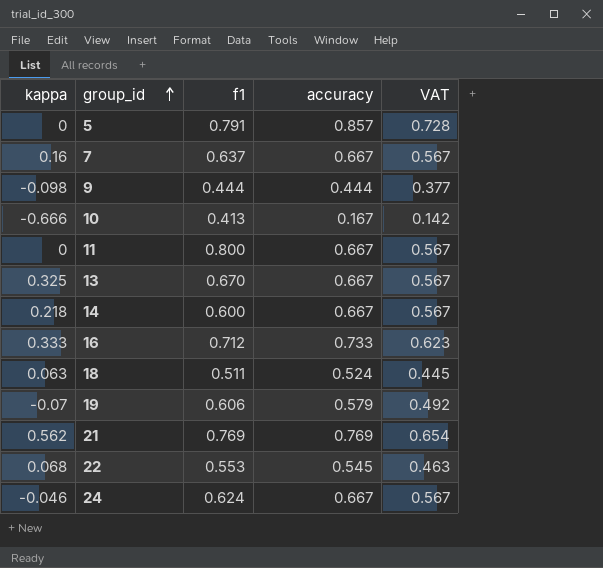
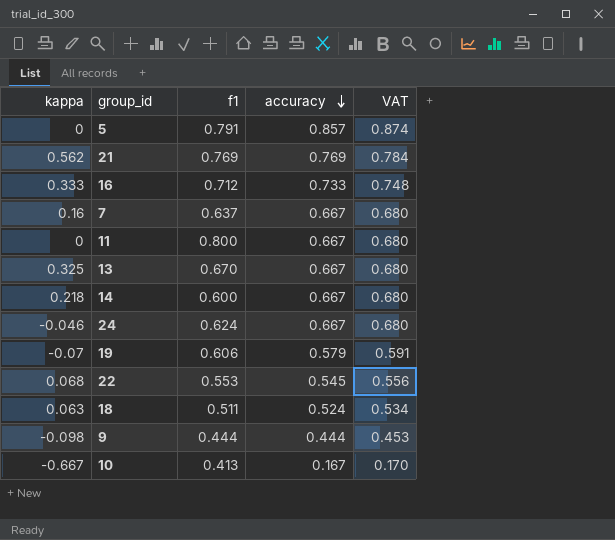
row order: group_id ascending -> accuracy descending
column VAT | formula: [accuracy] * 0.85 -> [accuracy] * 1.02
10 | kappa: -0.666 -> -0.667

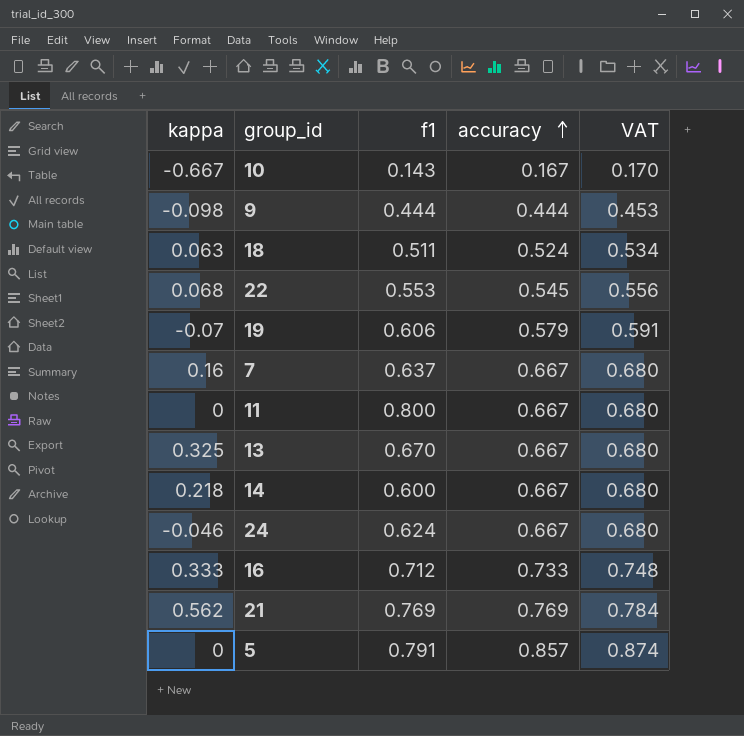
row order: accuracy descending -> accuracy ascending
10 | f1: 0.413 -> 0.143

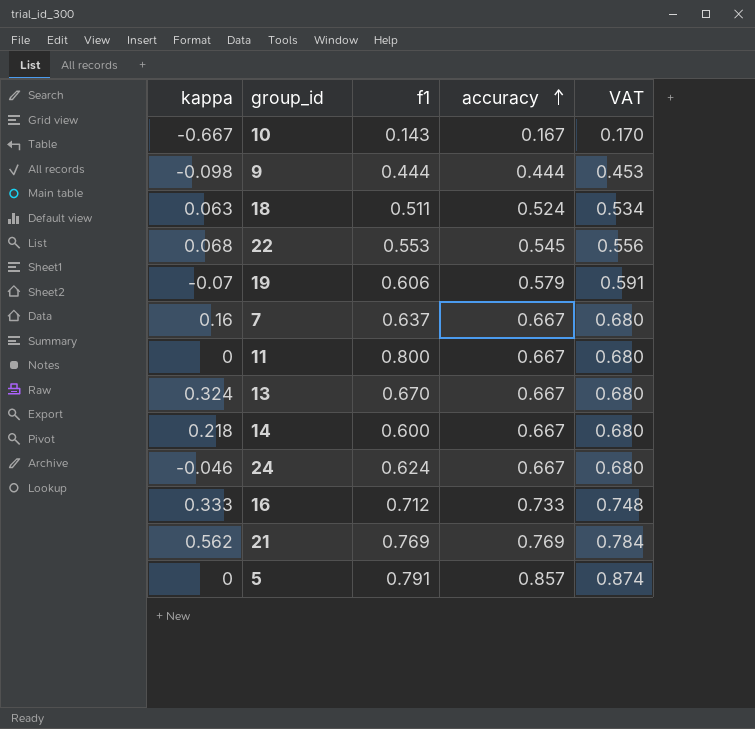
13 | kappa: 0.325 -> 0.324

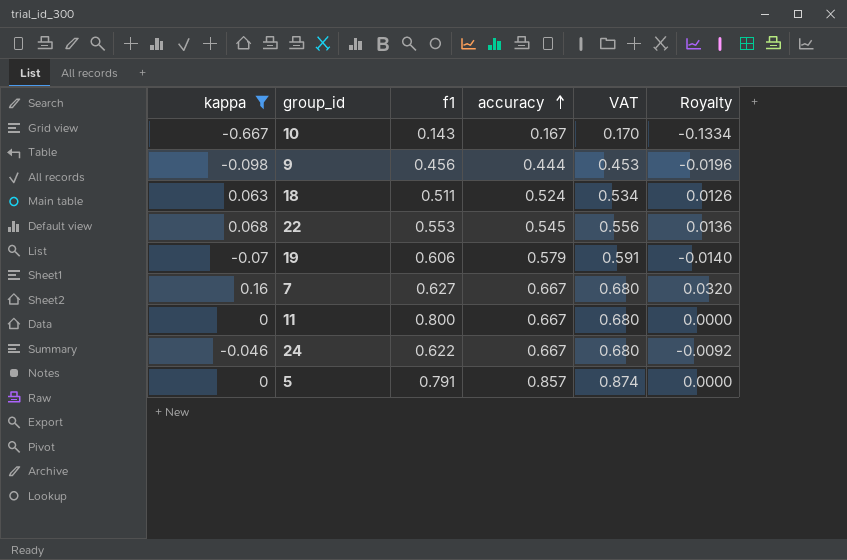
filter: none -> kappa <= 0.16
column Royalty | formula: none -> [kappa] * 0.2
9 | f1: 0.444 -> 0.456
7 | f1: 0.637 -> 0.627
24 | f1: 0.624 -> 0.622

